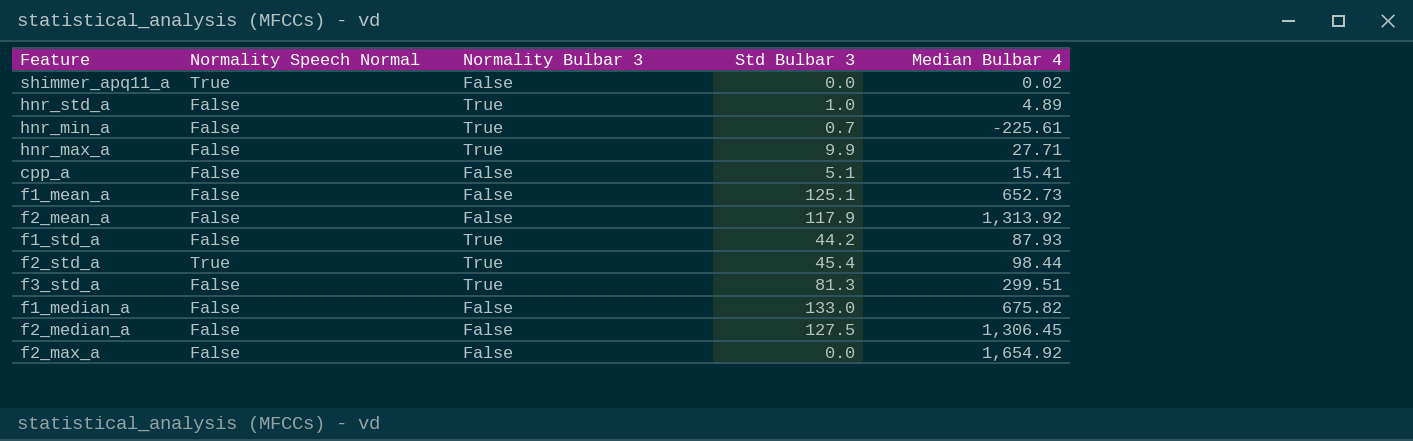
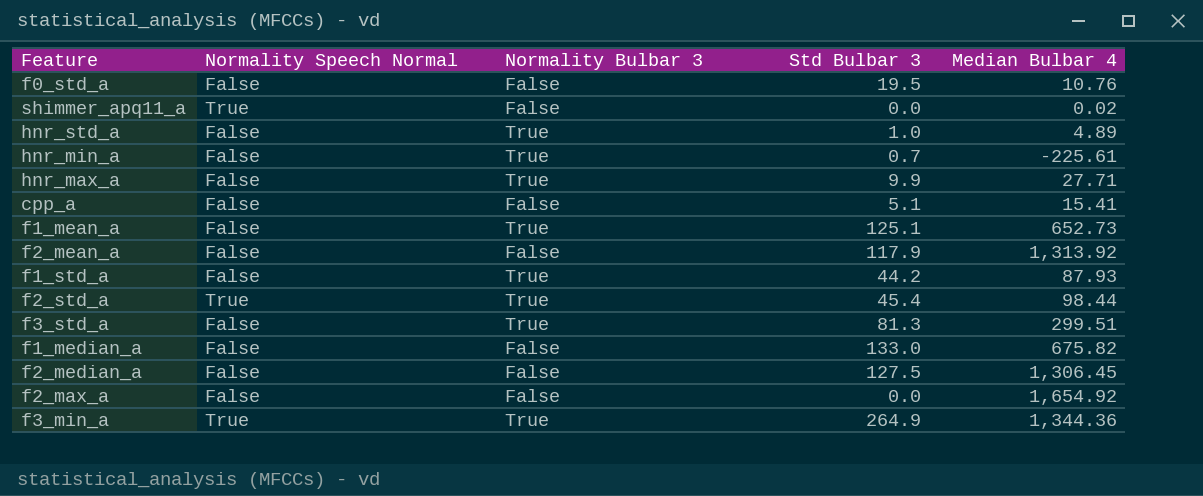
row f0_std_a: none -> False | False | 19.5 | 10.76
f1_mean_a | Normality Bulbar 3: False -> True
row f3_min_a: none -> True | True | 264.9 | 1,344.36

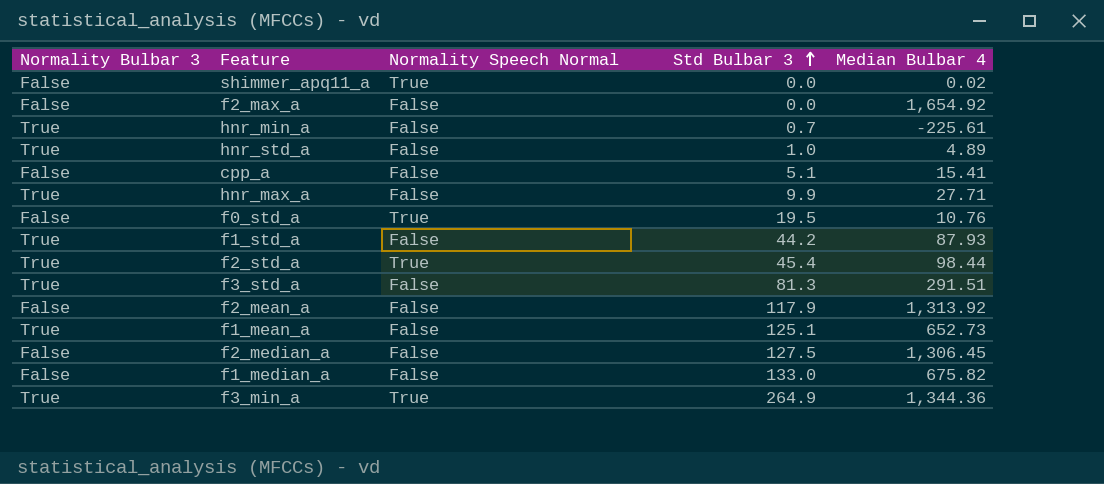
row order: none -> Std Bulbar 3 ascending
column Normality Bulbar 3 | position: 3 -> 1
f0_std_a | Normality Speech Normal: False -> True
f3_std_a | Median Bulbar 4: 299.51 -> 291.51

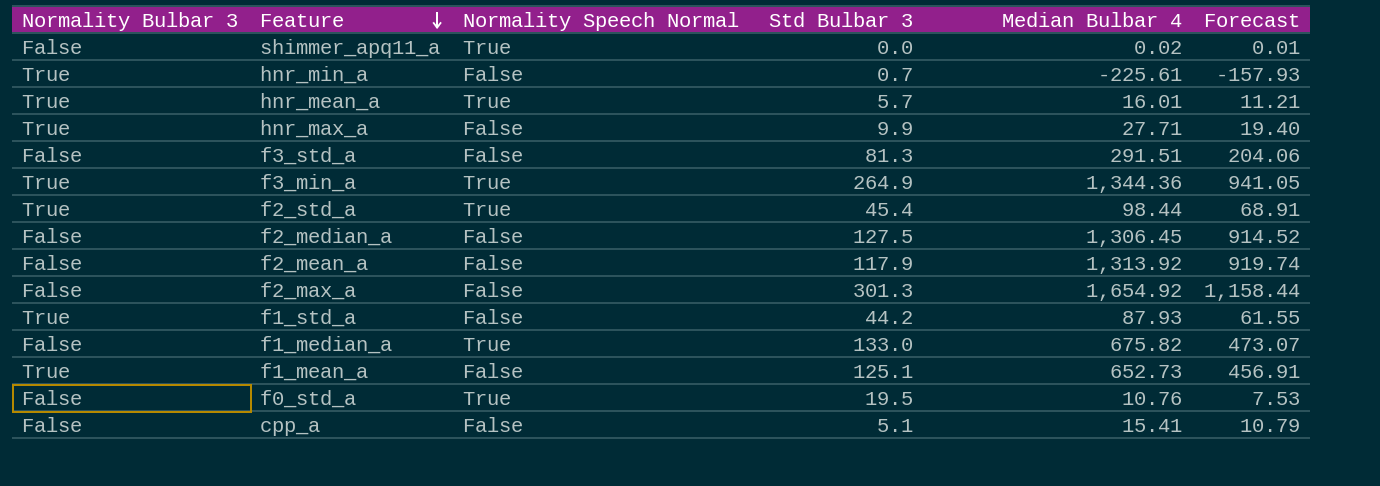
row order: Std Bulbar 3 ascending -> Feature descending
column Forecast | formula: none -> [Median Bulbar 4] * 0.7
row hnr_std_a: True | False | 1.0 | 4.89 -> none
row hnr_mean_a: none -> True | True | 5.7 | 16.01 | 11.21
f3_std_a | Normality Bulbar 3: True -> False
f2_max_a | Std Bulbar 3: 0.0 -> 301.3
f1_median_a | Normality Speech Normal: False -> True

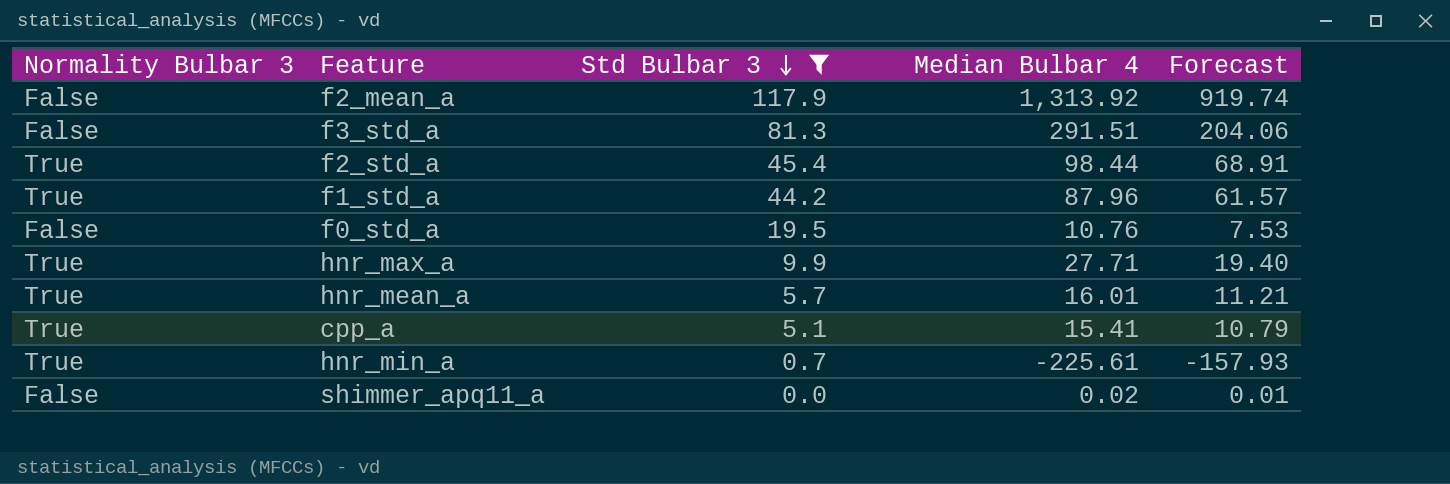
filter: none -> Std Bulbar 3 <= 117.9
row order: Feature descending -> Std Bulbar 3 descending
column Normality Speech Normal | position: 3 -> none
f1_std_a | Median Bulbar 4: 87.93 -> 87.96
f1_std_a | Forecast: 61.55 -> 61.57
cpp_a | Normality Bulbar 3: False -> True

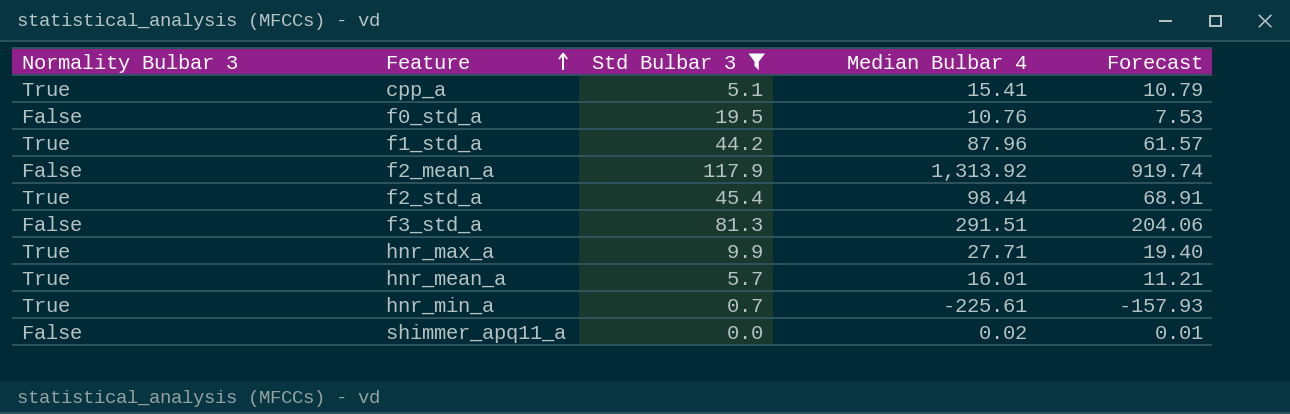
row order: Std Bulbar 3 descending -> Feature ascending

